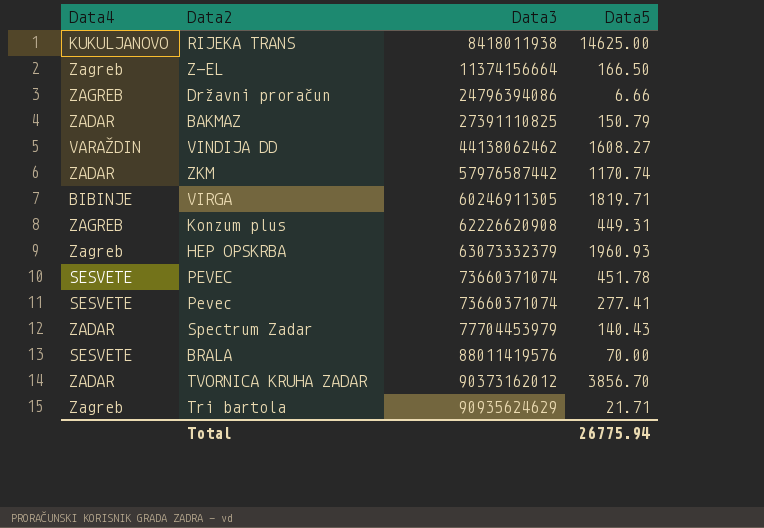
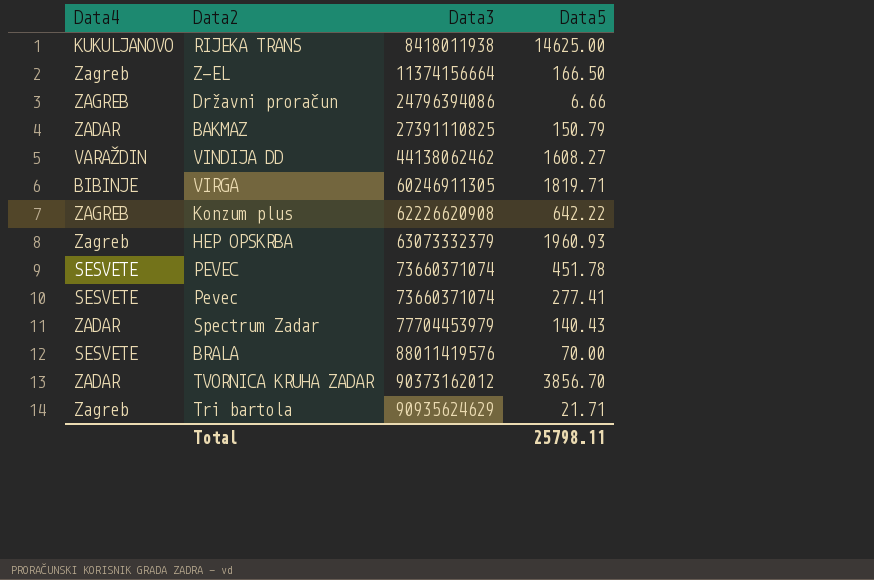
row ZKM: ZADAR | 57976587442 | 1170.74 -> none
Konzum plus | Data5: 449.31 -> 642.22
Total | Data5: 26775.94 -> 25798.11

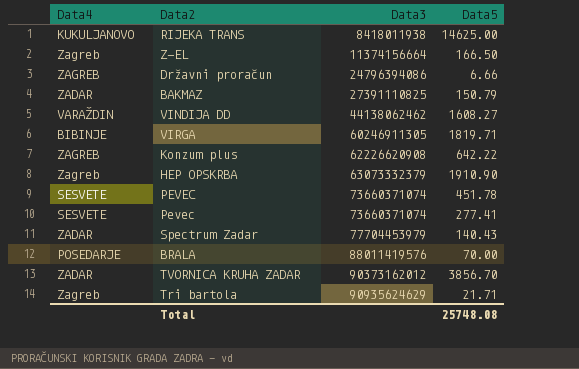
HEP OPSKRBA | Data5: 1960.93 -> 1910.90
BRALA | Data4: SESVETE -> POSEDARJE
Total | Data5: 25798.11 -> 25748.08

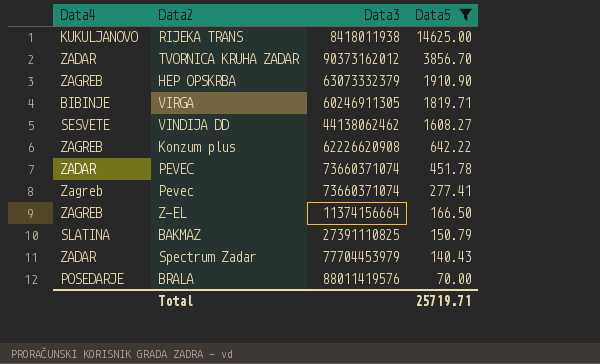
filter: none -> Data5 >= 70.00
row order: Data3 ascending -> Data5 descending
HEP OPSKRBA | Data4: Zagreb -> ZAGREB
VINDIJA DD | Data4: VARAŽDIN -> SESVETE
PEVEC | Data4: SESVETE -> ZADAR
Pevec | Data4: SESVETE -> Zagreb
Z-EL | Data4: Zagreb -> ZAGREB
BAKMAZ | Data4: ZADAR -> SLATINA
Total | Data5: 25748.08 -> 25719.71

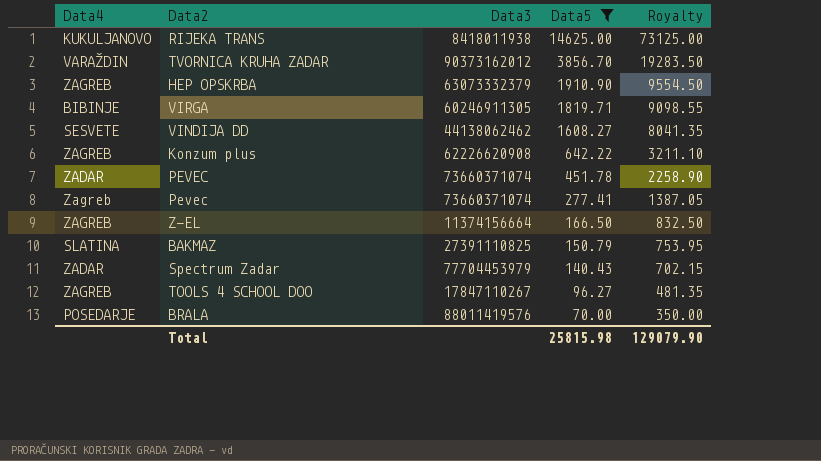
column Royalty | formula: none -> [Data5] * 5
TVORNICA KRUHA ZADAR | Data4: ZADAR -> VARAŽDIN
row TOOLS 4 SCHOOL DOO: none -> ZAGREB | 17847110267 | 96.27 | 481.35
Total | Data5: 25719.71 -> 25815.98

